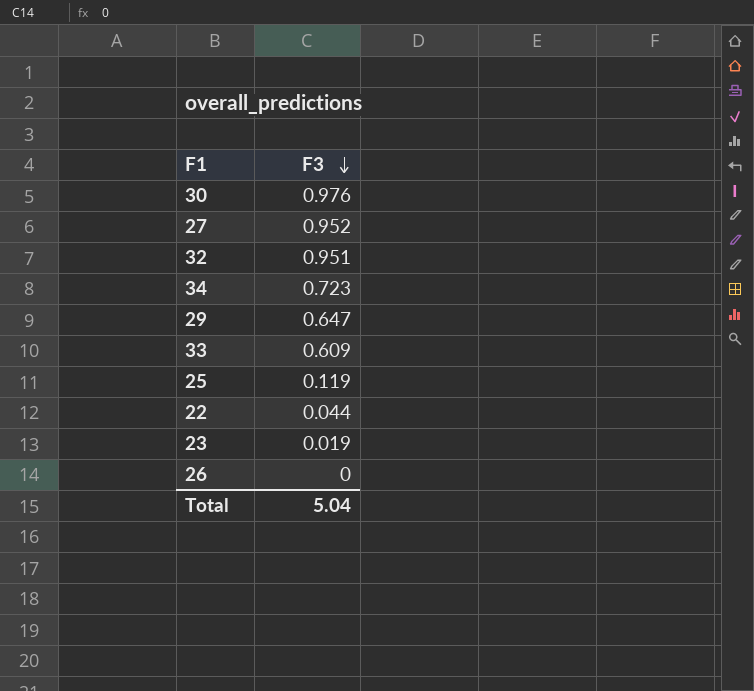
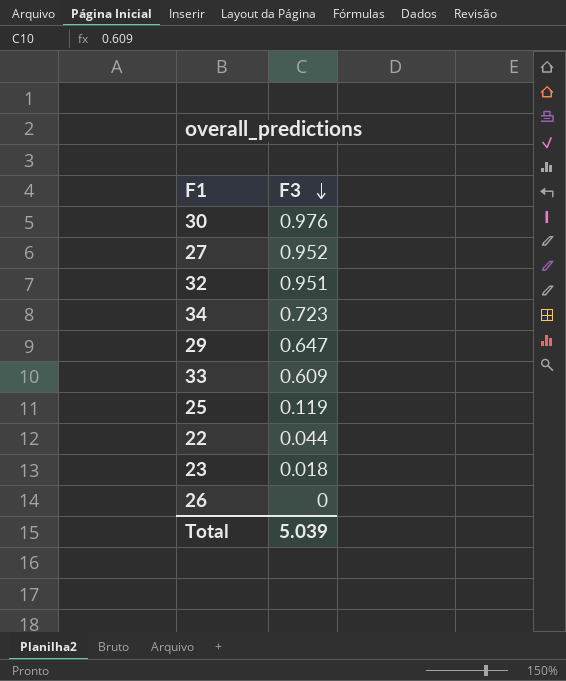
23 | F3: 0.019 -> 0.018
Total | F3: 5.04 -> 5.039

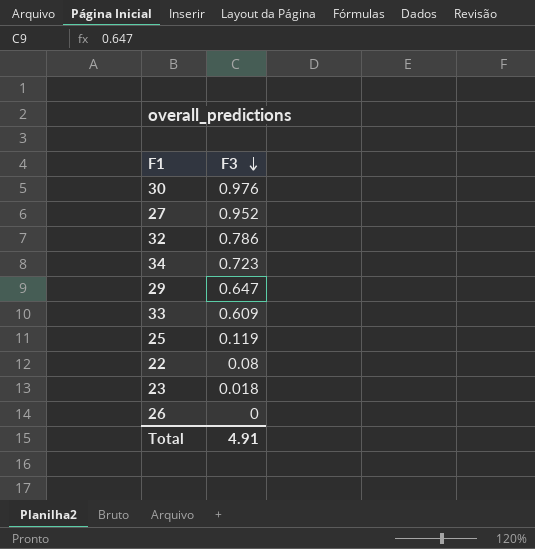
32 | F3: 0.951 -> 0.786
22 | F3: 0.044 -> 0.08
Total | F3: 5.039 -> 4.91

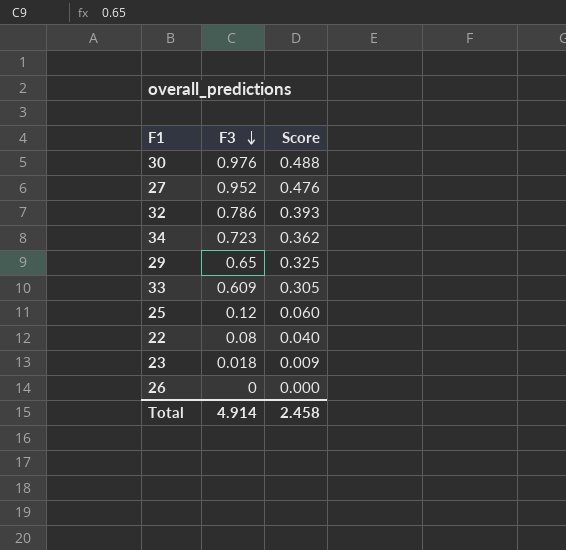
column Score | formula: none -> [F3] * 0.5
29 | F3: 0.647 -> 0.65
25 | F3: 0.119 -> 0.12
Total | F3: 4.91 -> 4.914

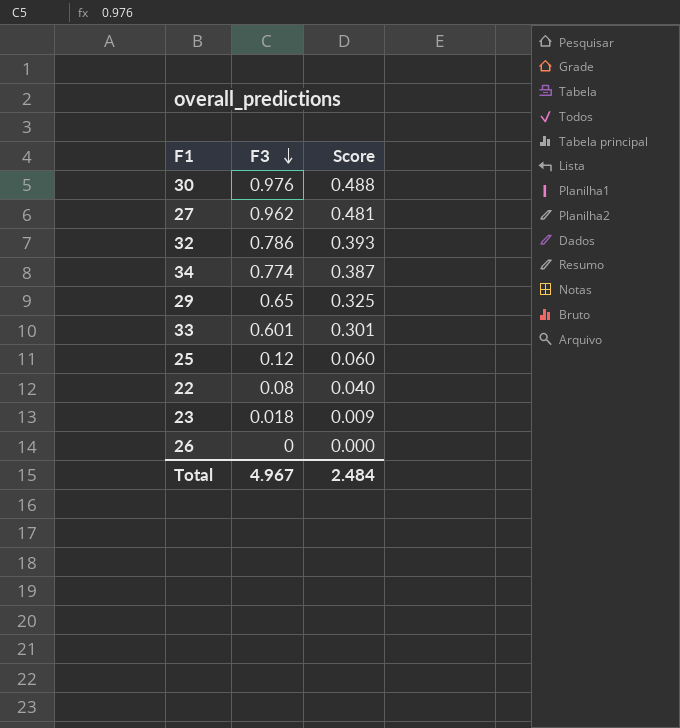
27 | F3: 0.952 -> 0.962
27 | Score: 0.476 -> 0.481
34 | F3: 0.723 -> 0.774
34 | Score: 0.362 -> 0.387
33 | F3: 0.609 -> 0.601
33 | Score: 0.305 -> 0.301
Total | F3: 4.914 -> 4.967
Total | Score: 2.458 -> 2.484

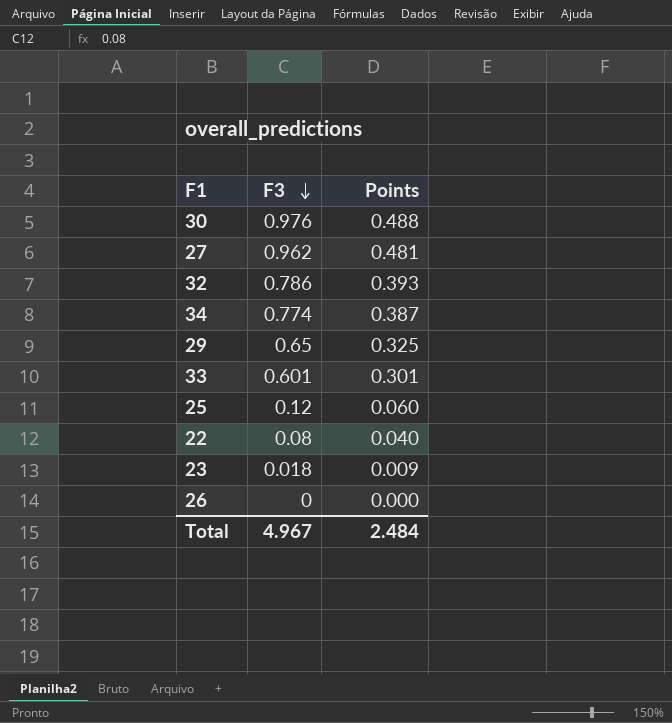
column name: Score -> Points

